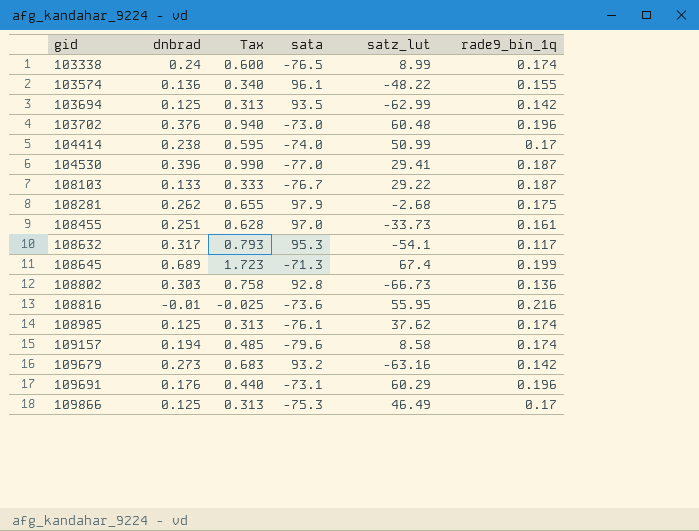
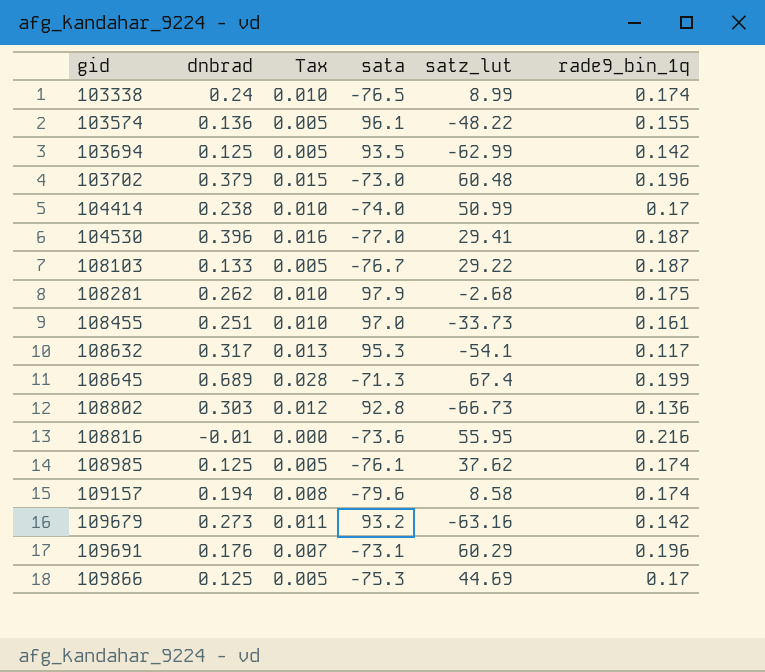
column Tax | formula: [dnbrad] * 2.5 -> [dnbrad] * 0.04
103702 | dnbrad: 0.376 -> 0.379
109866 | satz_lut: 46.49 -> 44.69

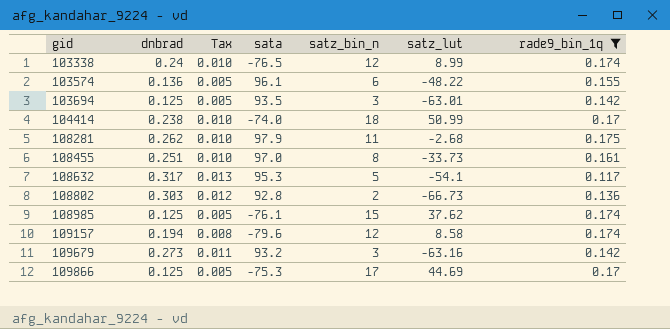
filter: none -> rade9_bin_1q <= 0.175
column satz_bin_n | position: none -> 5
103694 | satz_lut: -62.99 -> -63.01

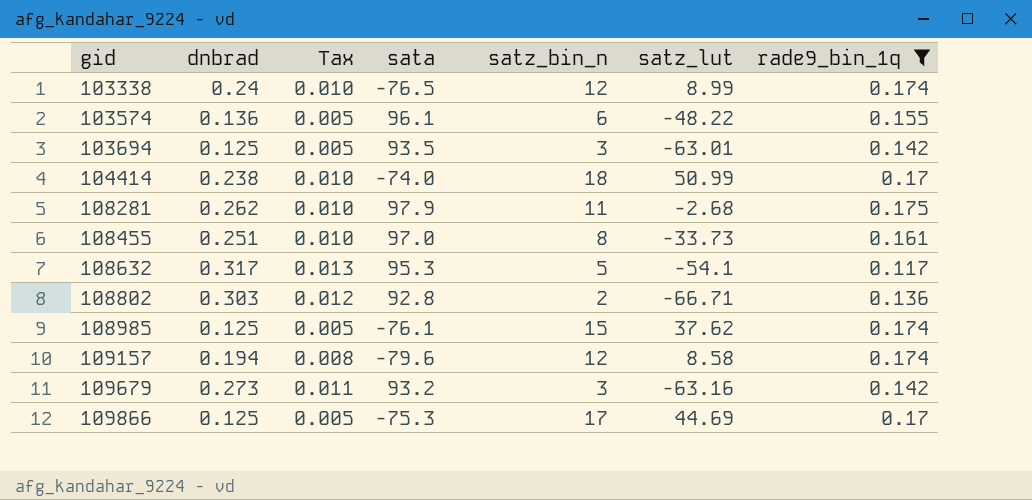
108802 | satz_lut: -66.73 -> -66.71

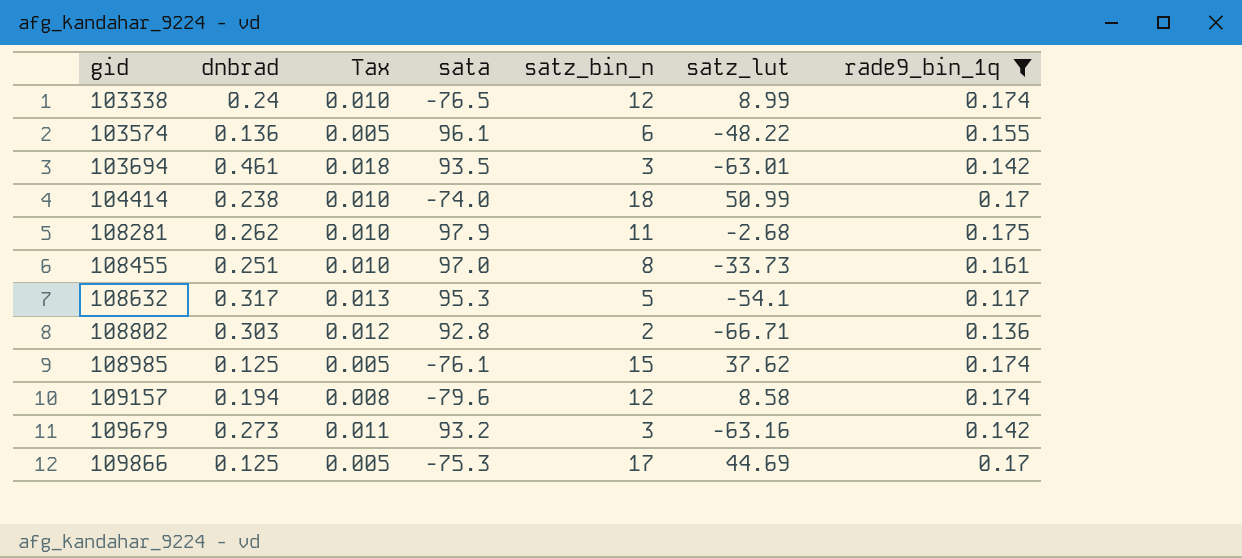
103694 | dnbrad: 0.125 -> 0.461
103694 | Tax: 0.005 -> 0.018

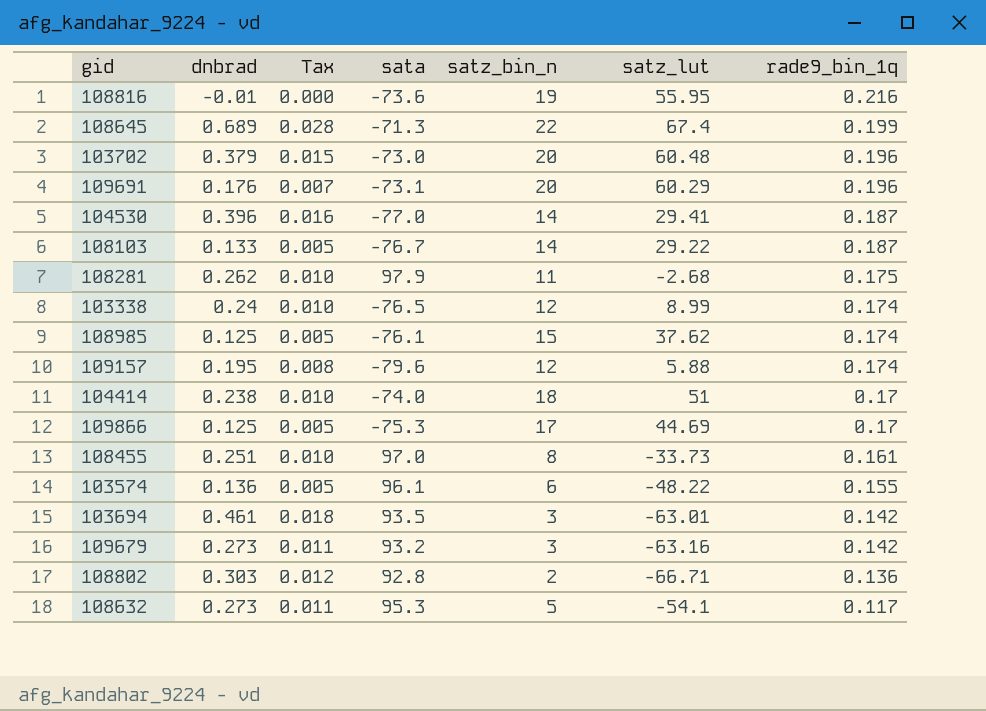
filter: rade9_bin_1q <= 0.175 -> none
row order: gid ascending -> rade9_bin_1q descending
109157 | dnbrad: 0.194 -> 0.195
109157 | satz_lut: 8.58 -> 5.88
104414 | satz_lut: 50.99 -> 51
108632 | dnbrad: 0.317 -> 0.273
108632 | Tax: 0.013 -> 0.011

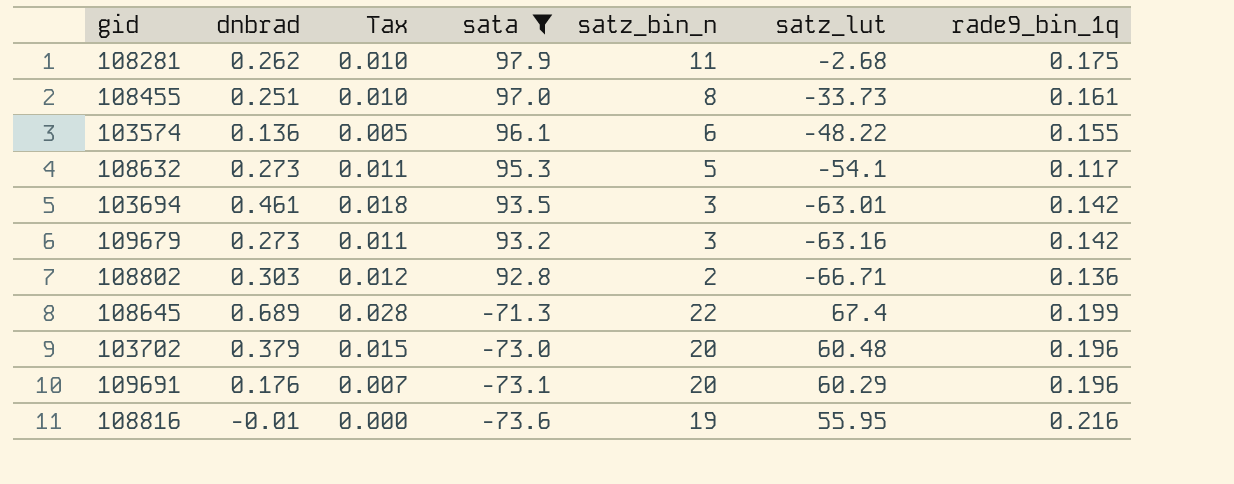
filter: none -> sata >= -73.6
row order: rade9_bin_1q descending -> sata descending

